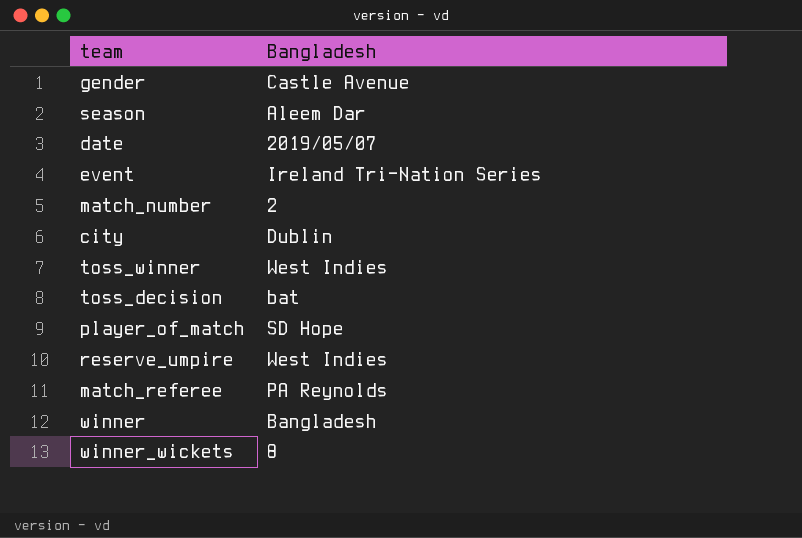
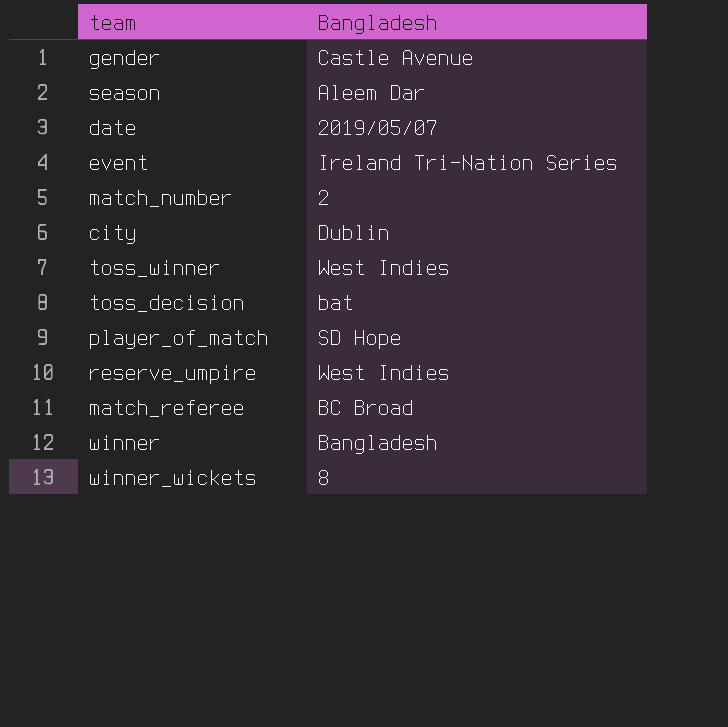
match_referee | Bangladesh: PA Reynolds -> BC Broad

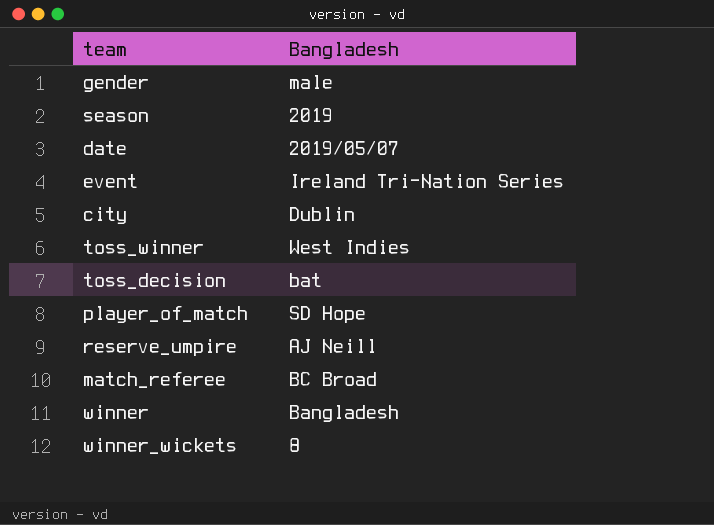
row match_number: 2 -> none
gender | Bangladesh: Castle Avenue -> male
season | Bangladesh: Aleem Dar -> 2019
reserve_umpire | Bangladesh: West Indies -> AJ Neill

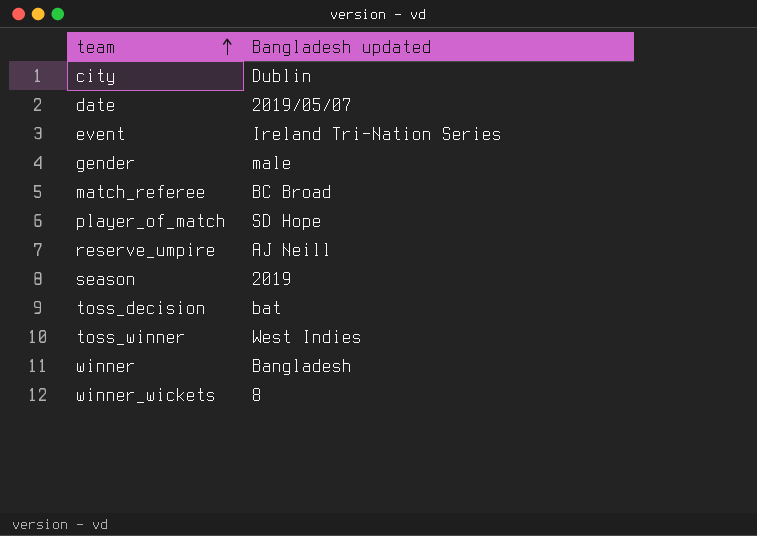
row order: none -> team ascending
column name: Bangladesh -> Bangladesh updated

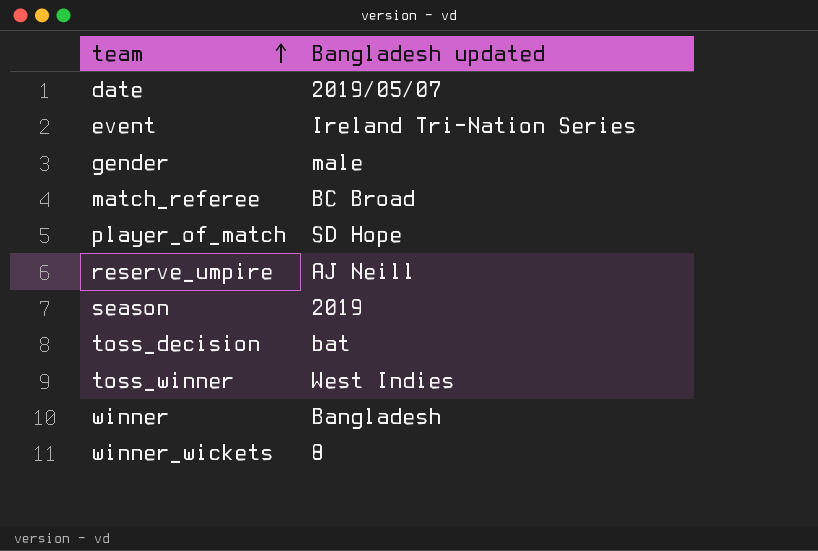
row city: Dublin -> none

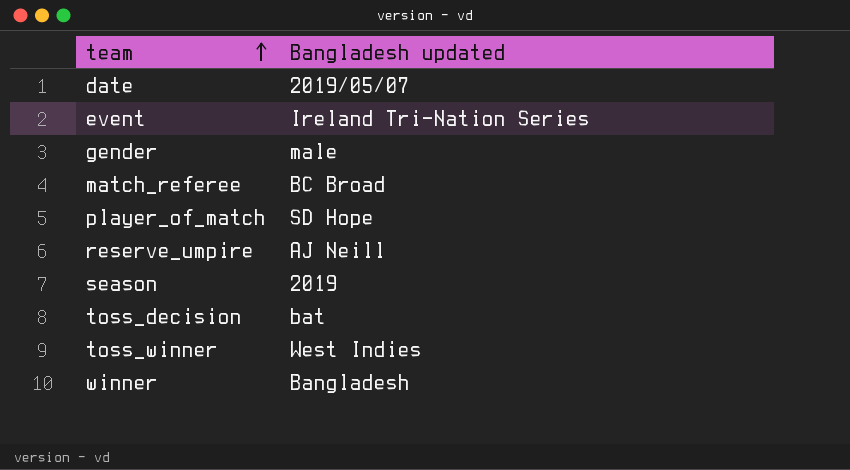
row winner_wickets: 8 -> none

